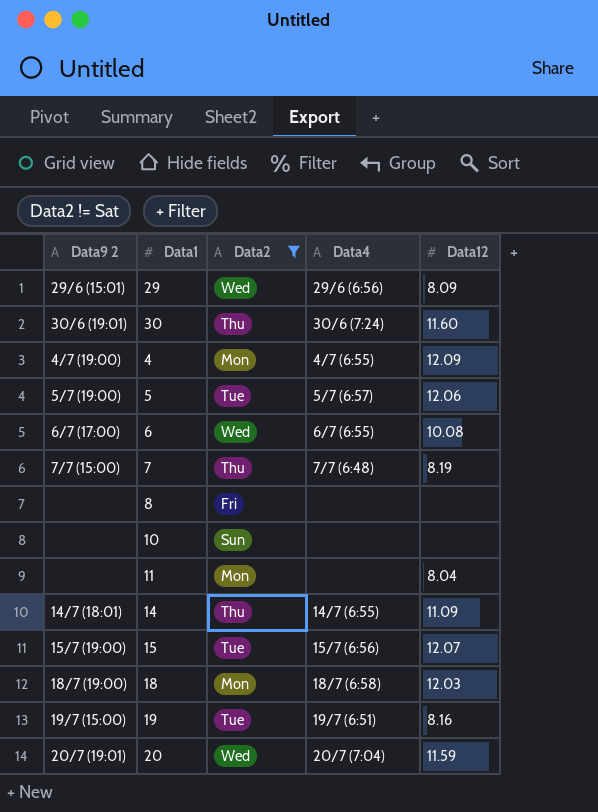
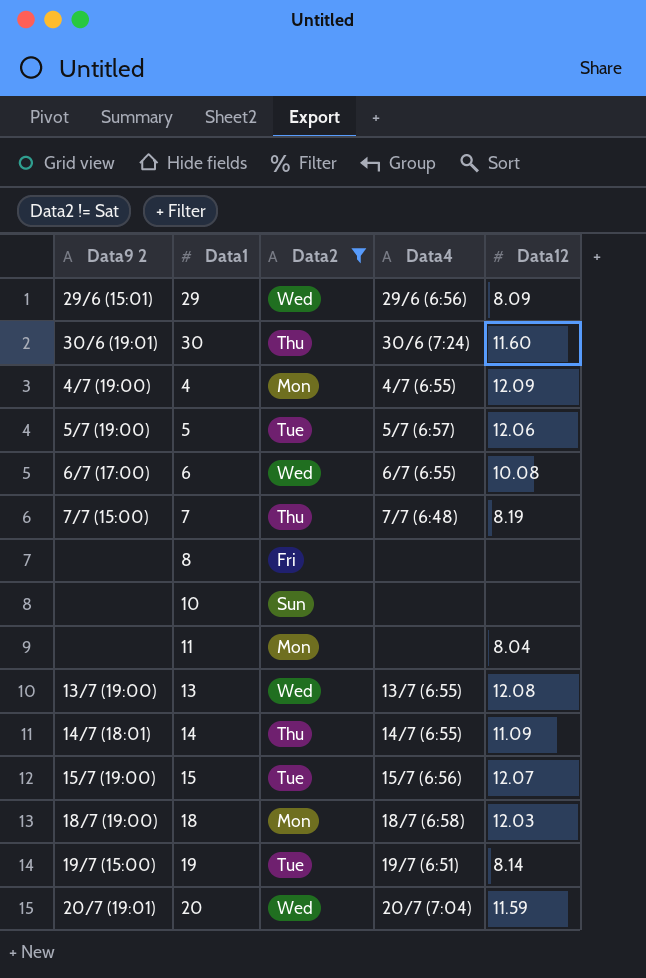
row 13: none -> 13/7 (19:00) | Wed | 13/7 (6:55) | 12.08
19 | Data12: 8.16 -> 8.14

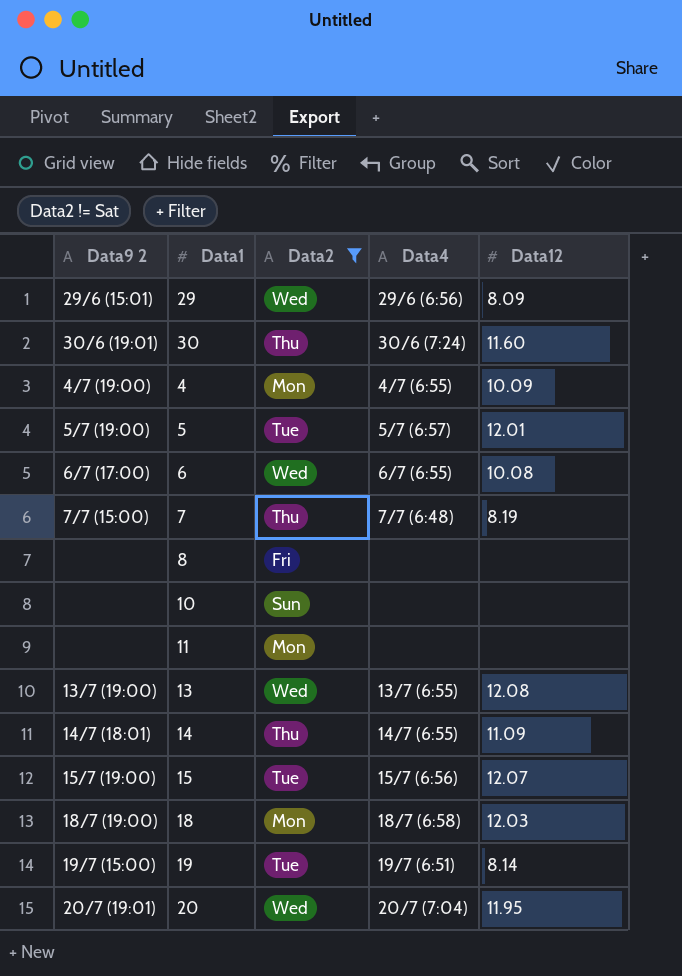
4 | Data12: 12.09 -> 10.09
5 | Data12: 12.06 -> 12.01
11 | Data12: 8.04 -> none
20 | Data12: 11.59 -> 11.95

